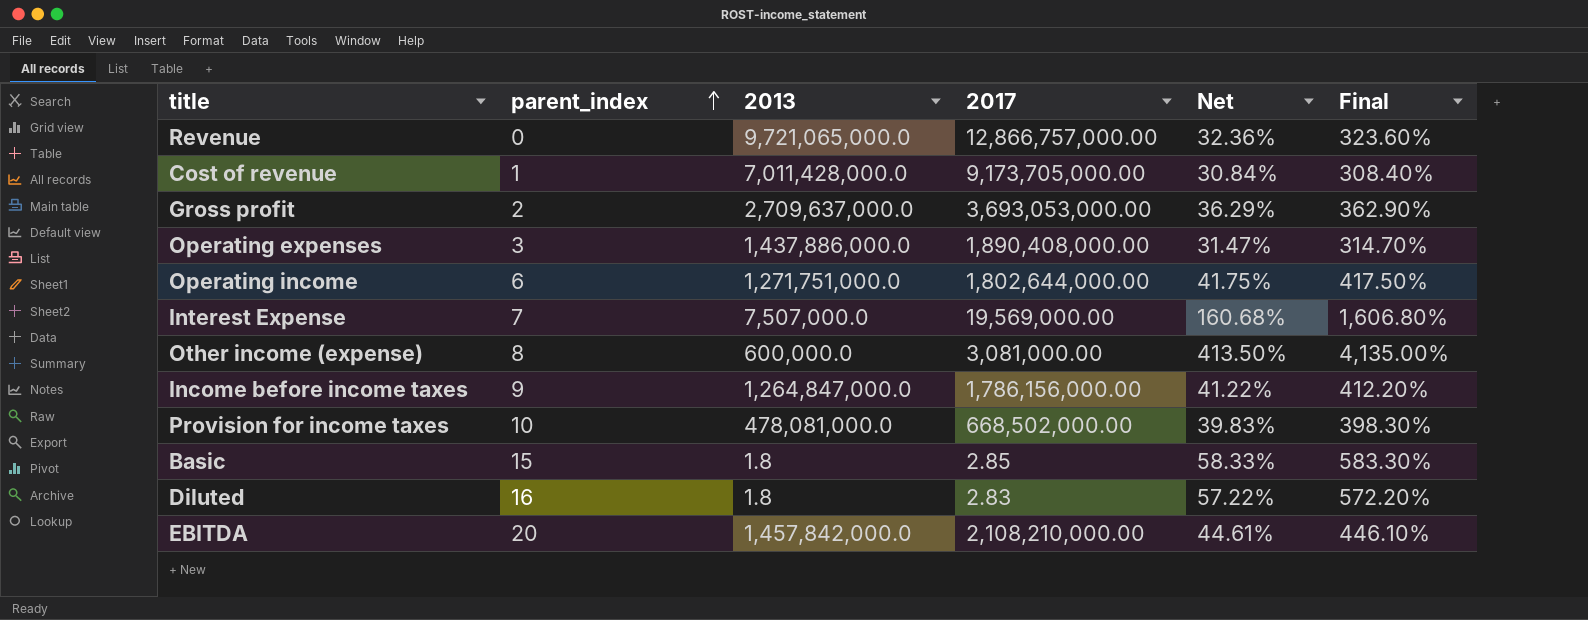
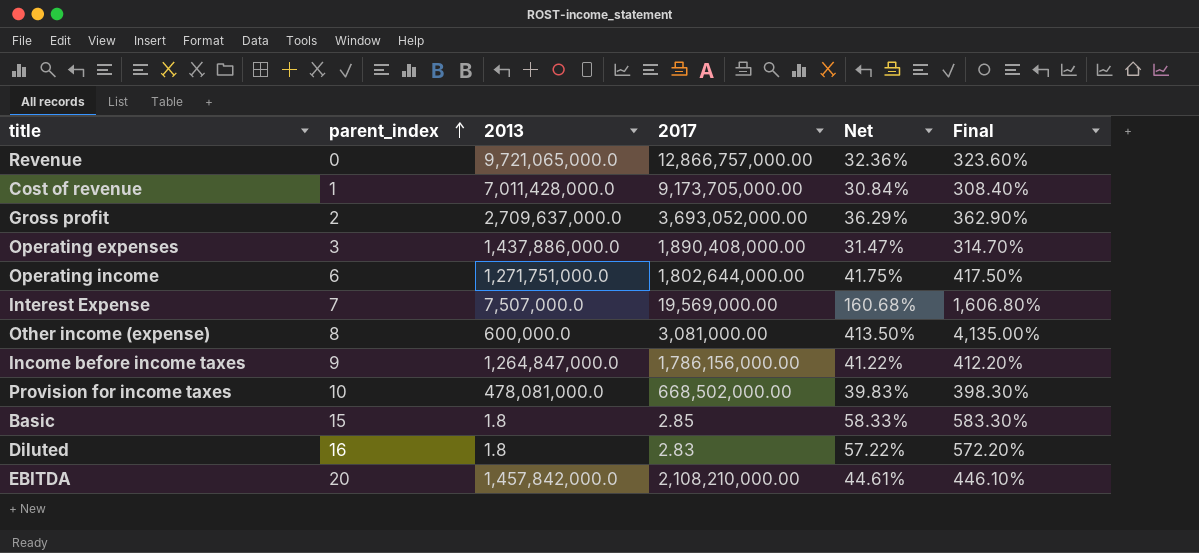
Gross profit | 2017: 3,693,053,000.00 -> 3,693,052,000.00

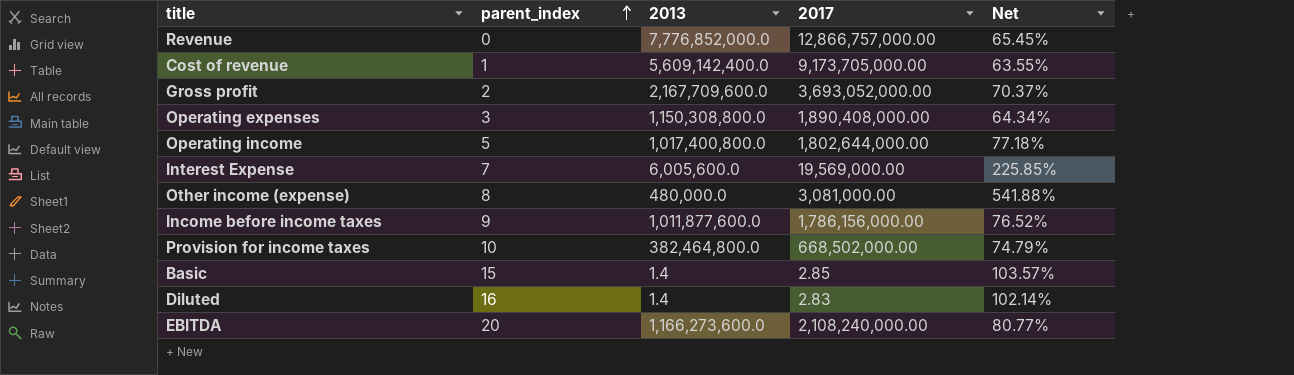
column Final | formula: [Net] * 10 -> none
Revenue | 2013: 9,721,065,000.0 -> 7,776,852,000.0
Revenue | Net: 32.36% -> 65.45%
Cost of revenue | 2013: 7,011,428,000.0 -> 5,609,142,400.0
Cost of revenue | Net: 30.84% -> 63.55%
Gross profit | 2013: 2,709,637,000.0 -> 2,167,709,600.0
Gross profit | Net: 36.29% -> 70.37%
Operating expenses | 2013: 1,437,886,000.0 -> 1,150,308,800.0
Operating expenses | Net: 31.47% -> 64.34%
Operating income | parent_index: 6 -> 5
Operating income | 2013: 1,271,751,000.0 -> 1,017,400,800.0
Operating income | Net: 41.75% -> 77.18%
Interest Expense | 2013: 7,507,000.0 -> 6,005,600.0
Interest Expense | Net: 160.68% -> 225.85%
Other income (expense) | 2013: 600,000.0 -> 480,000.0
Other income (expense) | Net: 413.50% -> 541.88%
Income before income taxes | 2013: 1,264,847,000.0 -> 1,011,877,600.0
Income before income taxes | Net: 41.22% -> 76.52%
Provision for income taxes | 2013: 478,081,000.0 -> 382,464,800.0
Provision for income taxes | Net: 39.83% -> 74.79%
Basic | 2013: 1.8 -> 1.4
Basic | Net: 58.33% -> 103.57%
Diluted | 2013: 1.8 -> 1.4
Diluted | Net: 57.22% -> 102.14%
EBITDA | 2013: 1,457,842,000.0 -> 1,166,273,600.0
EBITDA | 2017: 2,108,210,000.00 -> 2,108,240,000.00
EBITDA | Net: 44.61% -> 80.77%

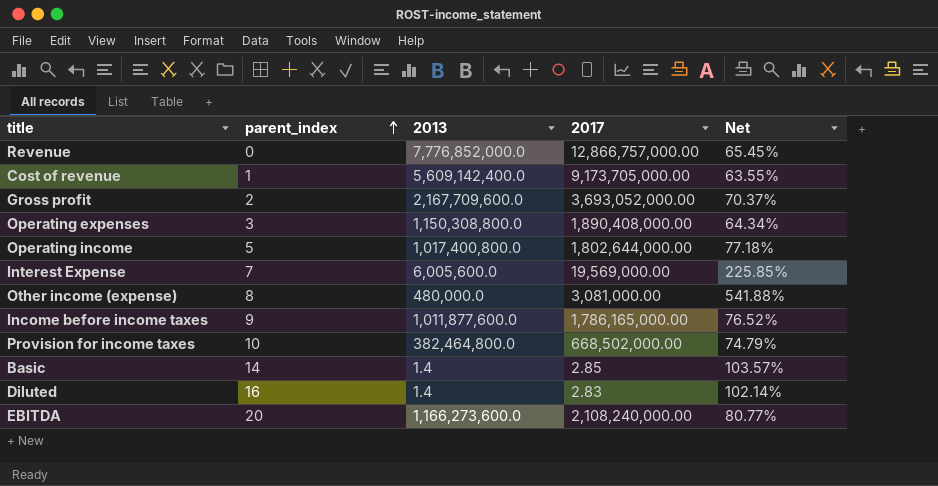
Income before income taxes | 2017: 1,786,156,000.00 -> 1,786,165,000.00
Basic | parent_index: 15 -> 14

